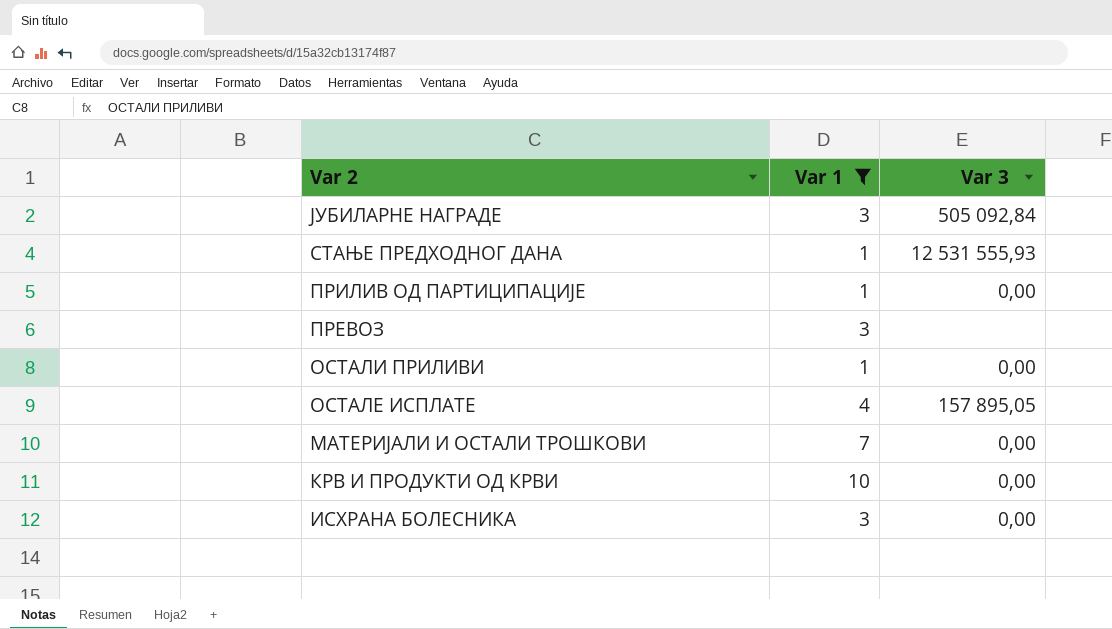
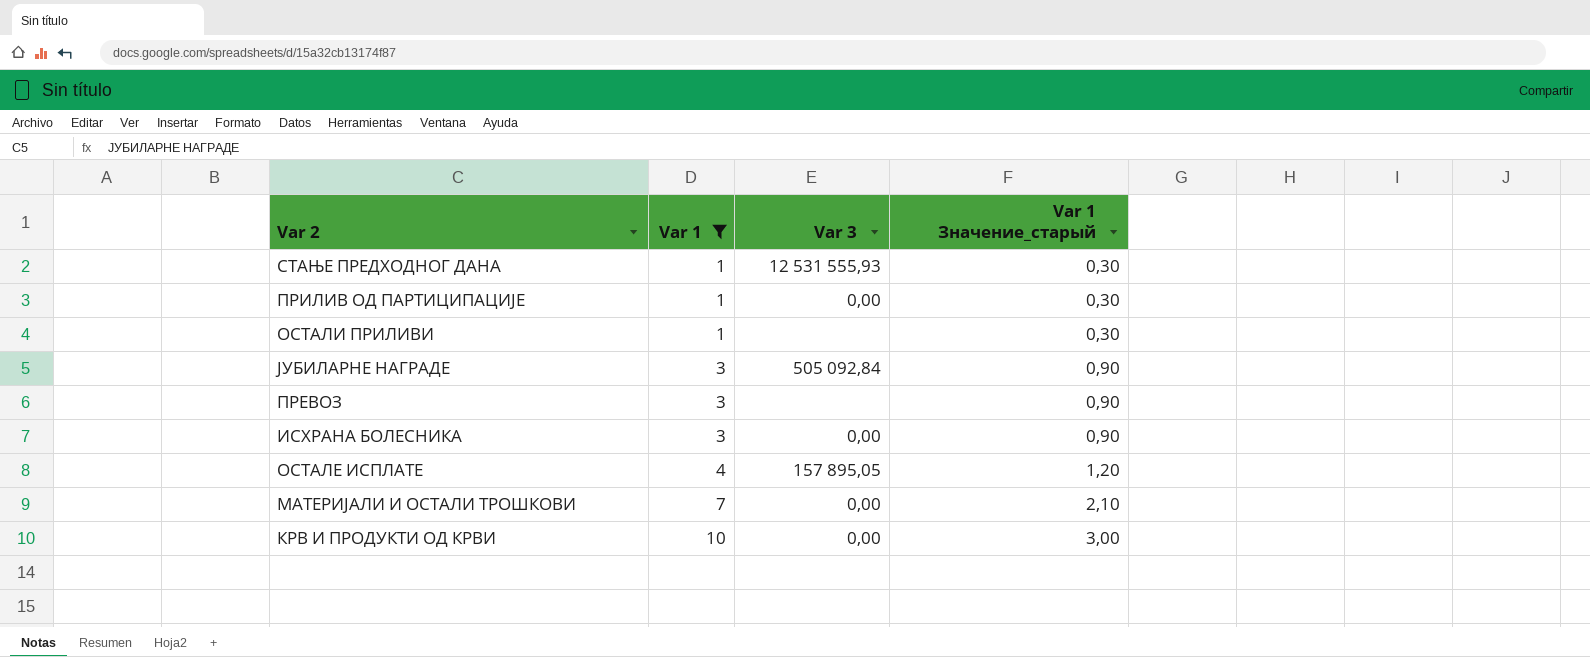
row order: Var 2 descending -> Var 1 ascending
column Var 1 Значение_старый | formula: none -> [Var 1] * 0,3
ОСТАЛИ ПРИЛИВИ | Var 3: 0,00 -> none

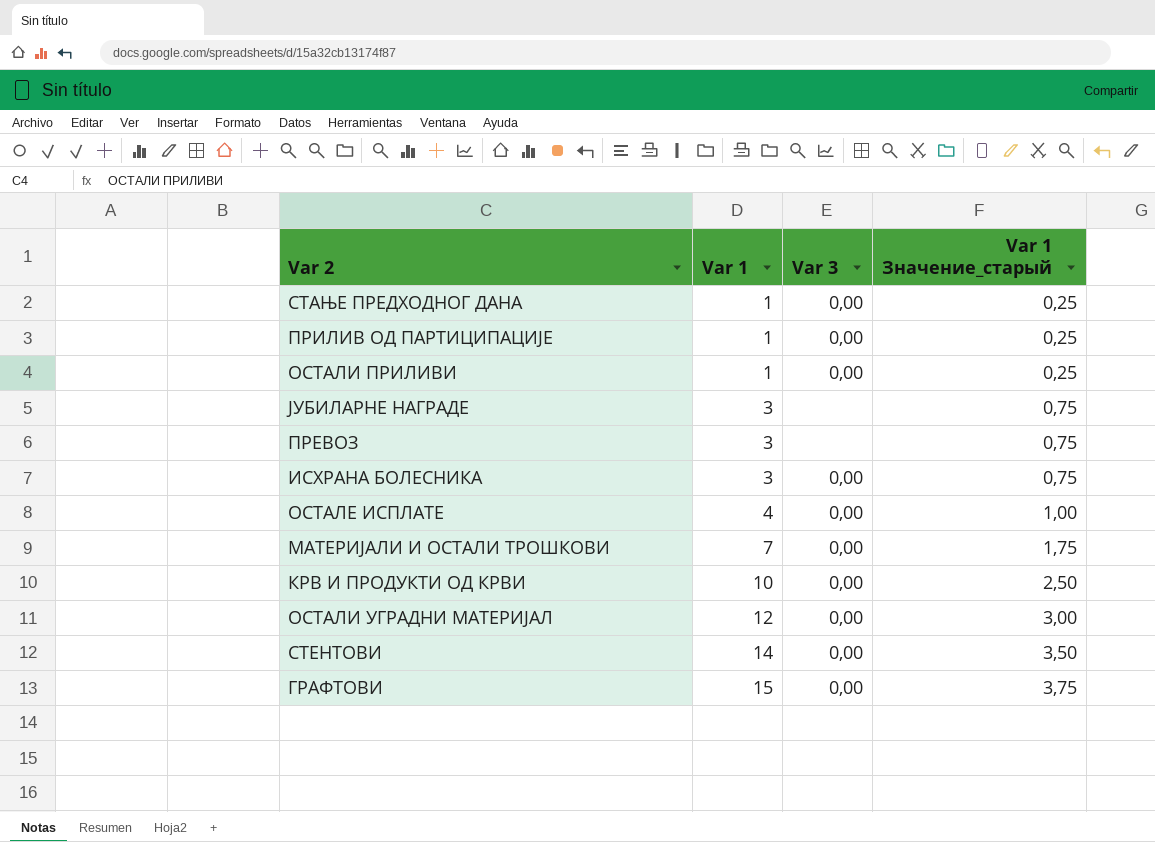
filter: Var 1 <= 10 -> none
column Var 1 Значение_старый | formula: [Var 1] * 0,3 -> [Var 1] * 0,25
СТАЊЕ ПРЕДХОДНОГ ДАНА | Var 3: 12 531 555,93 -> 0,00
ОСТАЛИ ПРИЛИВИ | Var 3: none -> 0,00
ЈУБИЛАРНЕ НАГРАДЕ | Var 3: 505 092,84 -> none
ОСТАЛЕ ИСПЛАТЕ | Var 3: 157 895,05 -> 0,00

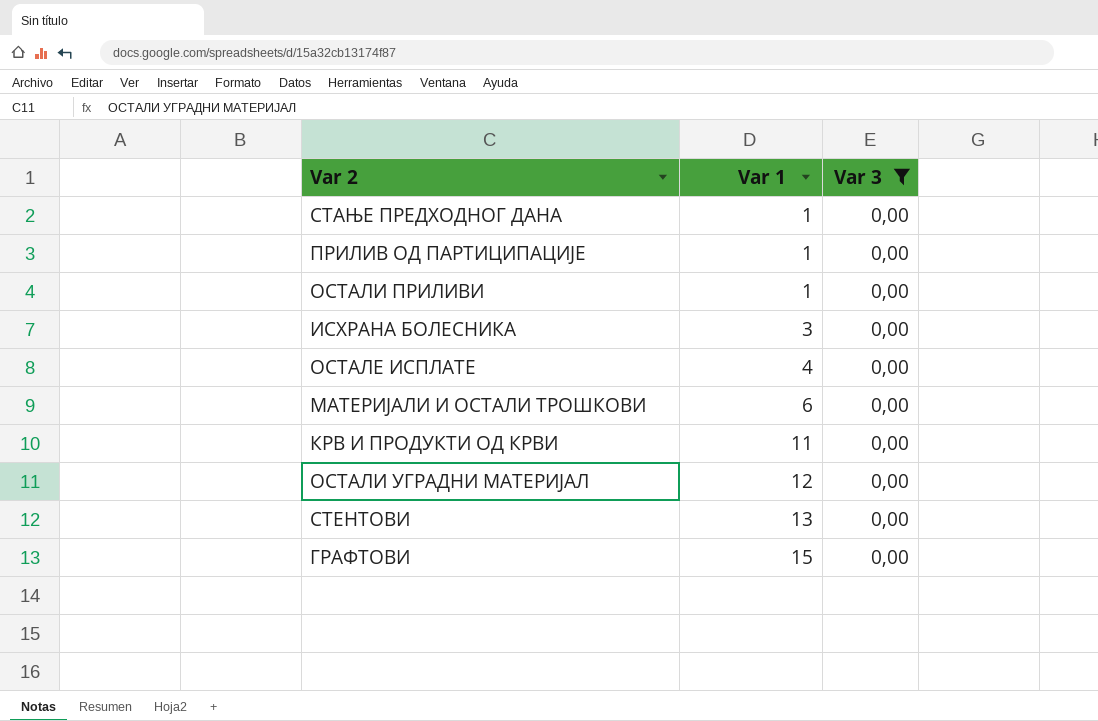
filter: none -> Var 3 = 0,00
column Var 1 Значение_старый | formula: [Var 1] * 0,25 -> none
МАТЕРИЈАЛИ И ОСТАЛИ ТРОШКОВИ | Var 1: 7 -> 6
КРВ И ПРОДУКТИ ОД КРВИ | Var 1: 10 -> 11
СТЕНТОВИ | Var 1: 14 -> 13

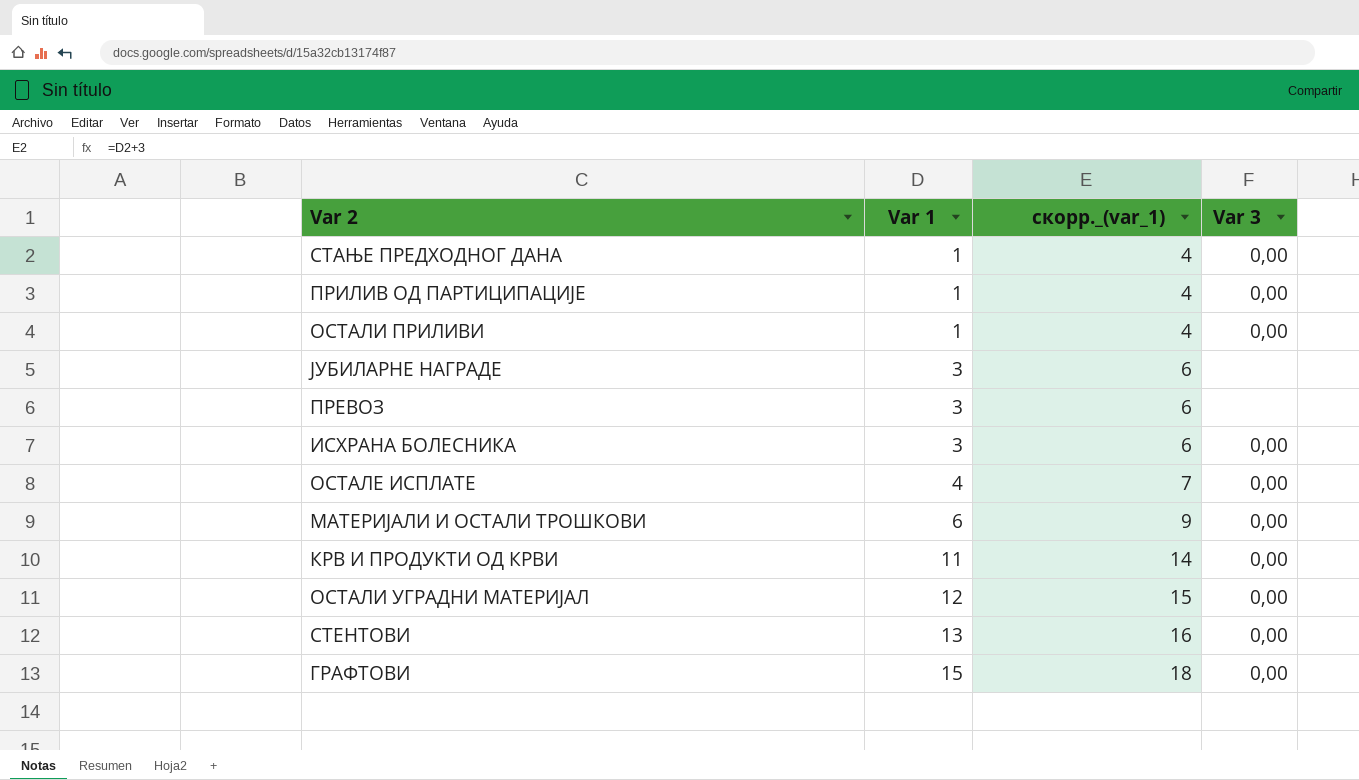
filter: Var 3 = 0,00 -> none
column скорр._(var_1) | formula: none -> [Var 1] + 3

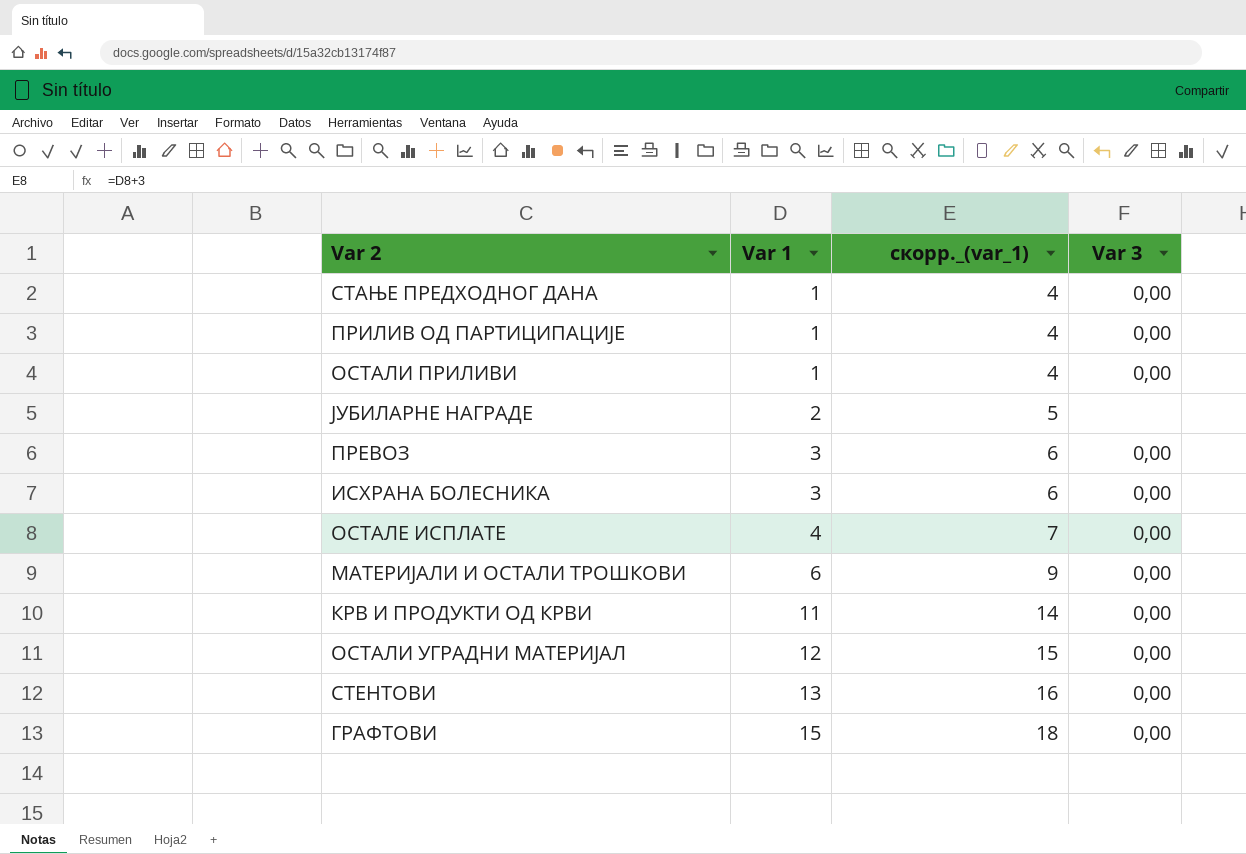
ЈУБИЛАРНЕ НАГРАДЕ | Var 1: 3 -> 2
ЈУБИЛАРНЕ НАГРАДЕ | скорр._(var_1): 6 -> 5
ПРЕВОЗ | Var 3: none -> 0,00

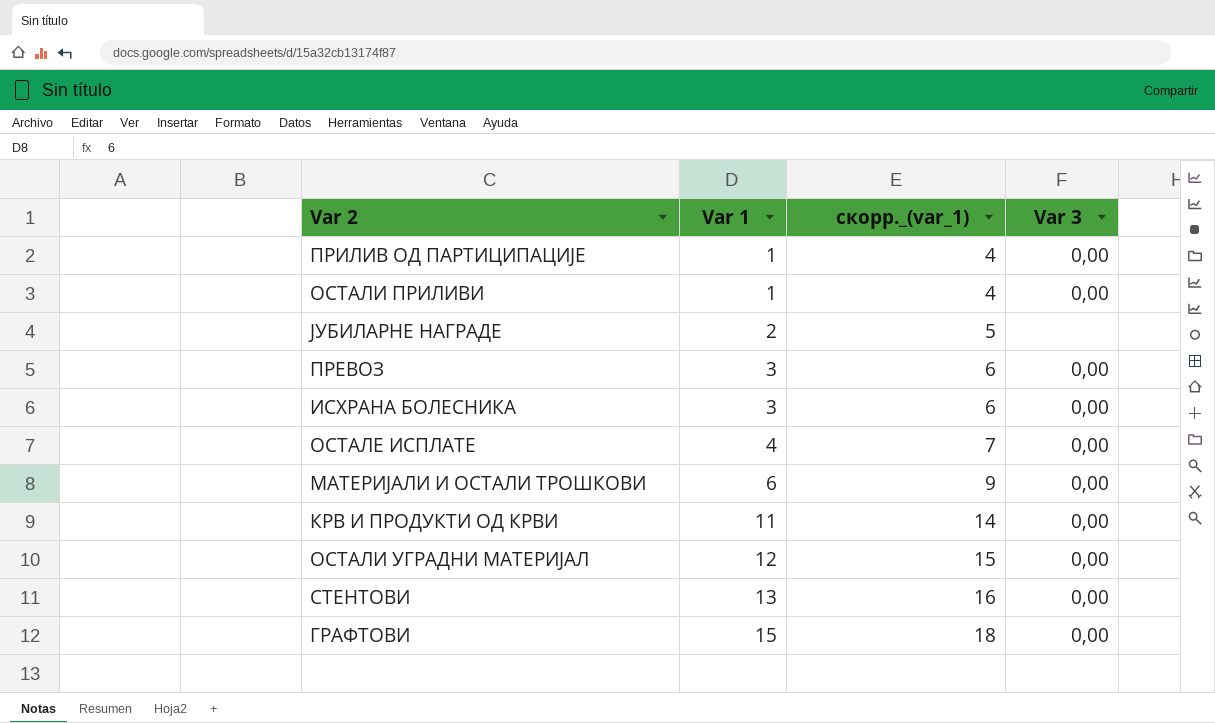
row СТАЊЕ ПРЕДХОДНОГ ДАНА: 1 | 4 | 0,00 -> none

